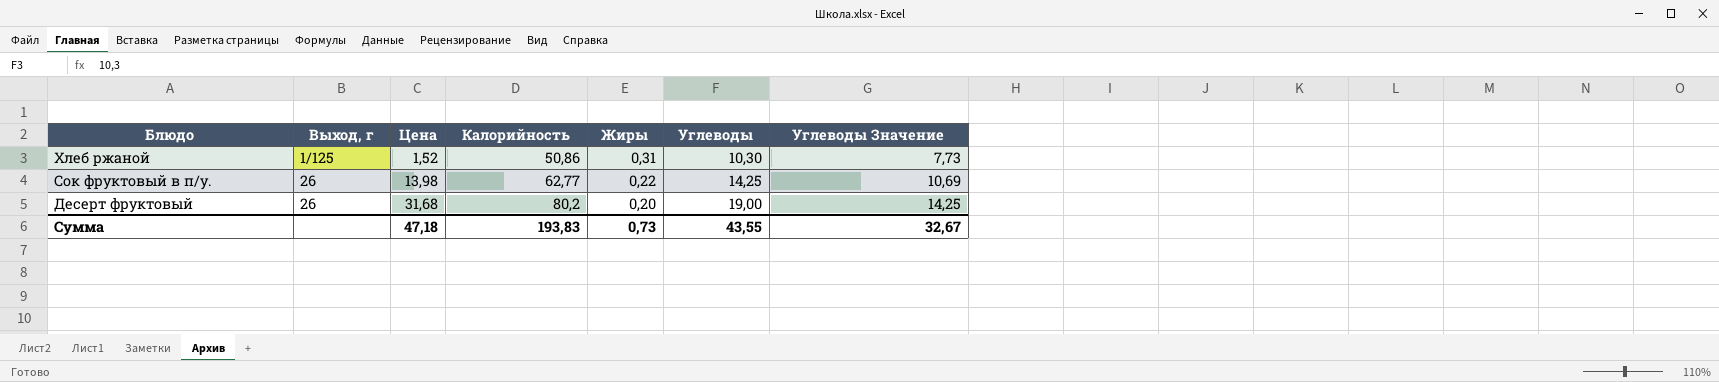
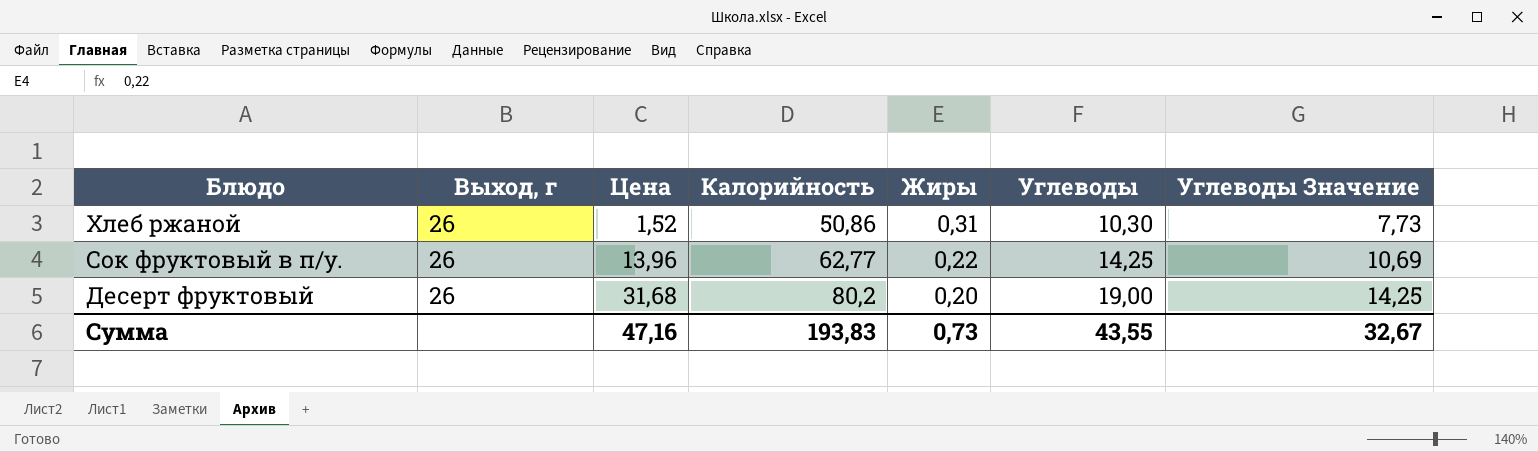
Хлеб ржаной | Выход, г: 1/125 -> 26
Сок фруктовый в п/у. | Цена: 13,98 -> 13,96
Сумма | Цена: 47,18 -> 47,16

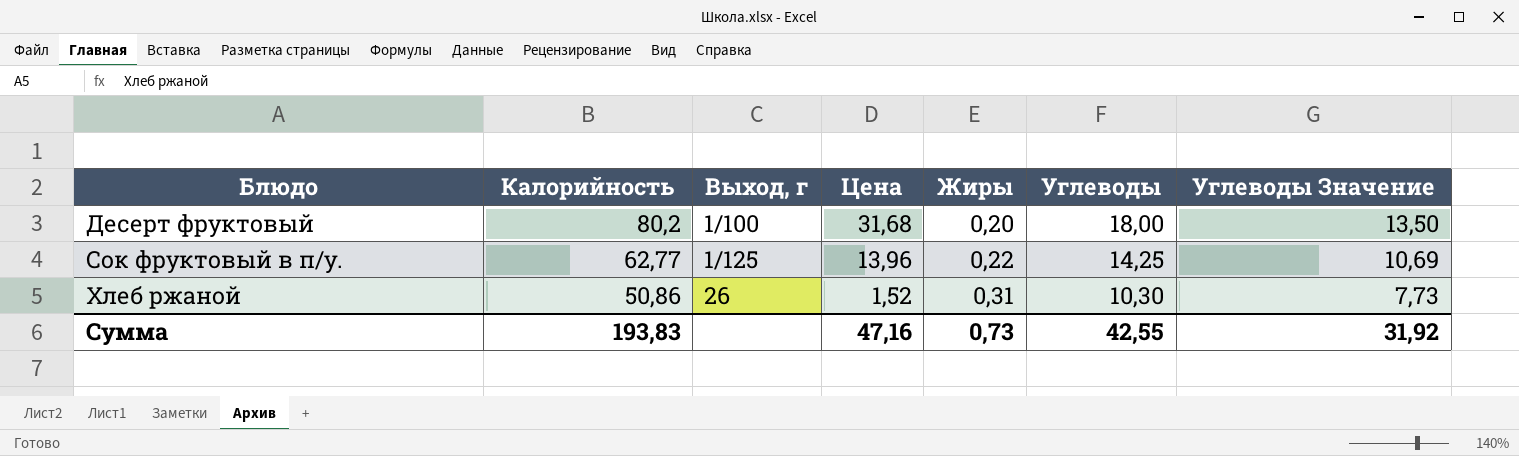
row order: Блюдо descending -> Блюдо ascending
column Калорийность | position: 4 -> 2
Десерт фруктовый | Выход, г: 26 -> 1/100
Десерт фруктовый | Углеводы: 19,00 -> 18,00
Десерт фруктовый | Углеводы Значение: 14,25 -> 13,50
Сок фруктовый в п/у. | Выход, г: 26 -> 1/125
Сумма | Углеводы: 43,55 -> 42,55
Сумма | Углеводы Значение: 32,67 -> 31,92

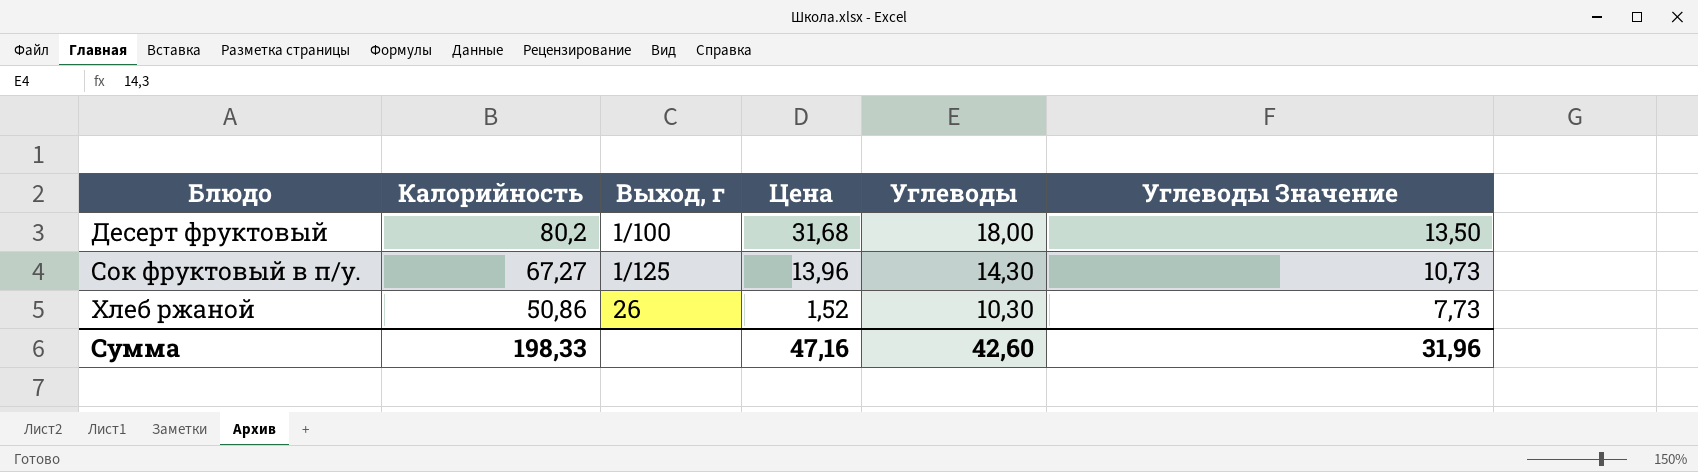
column Жиры | position: 5 -> none
Сок фруктовый в п/у. | Калорийность: 62,77 -> 67,27
Сок фруктовый в п/у. | Углеводы: 14,25 -> 14,30
Сок фруктовый в п/у. | Углеводы Значение: 10,69 -> 10,73
Сумма | Калорийность: 193,83 -> 198,33
Сумма | Углеводы: 42,55 -> 42,60
Сумма | Углеводы Значение: 31,92 -> 31,96

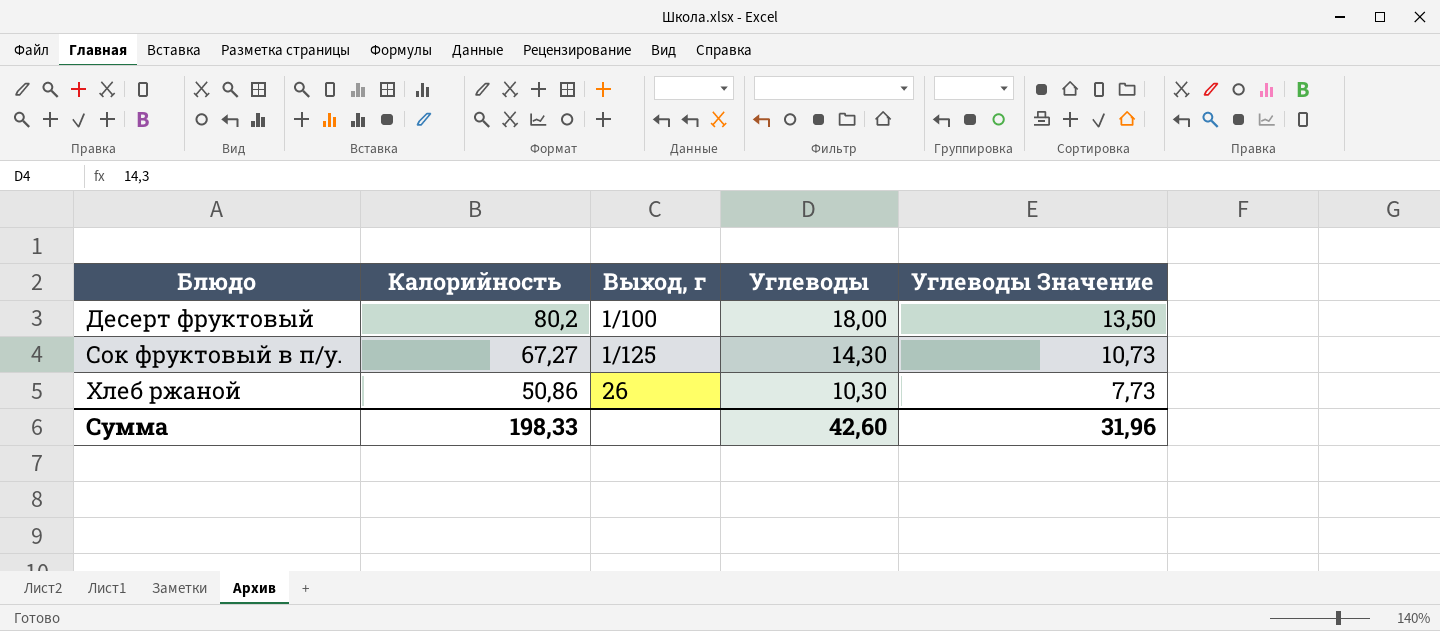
column Цена | position: 4 -> none

